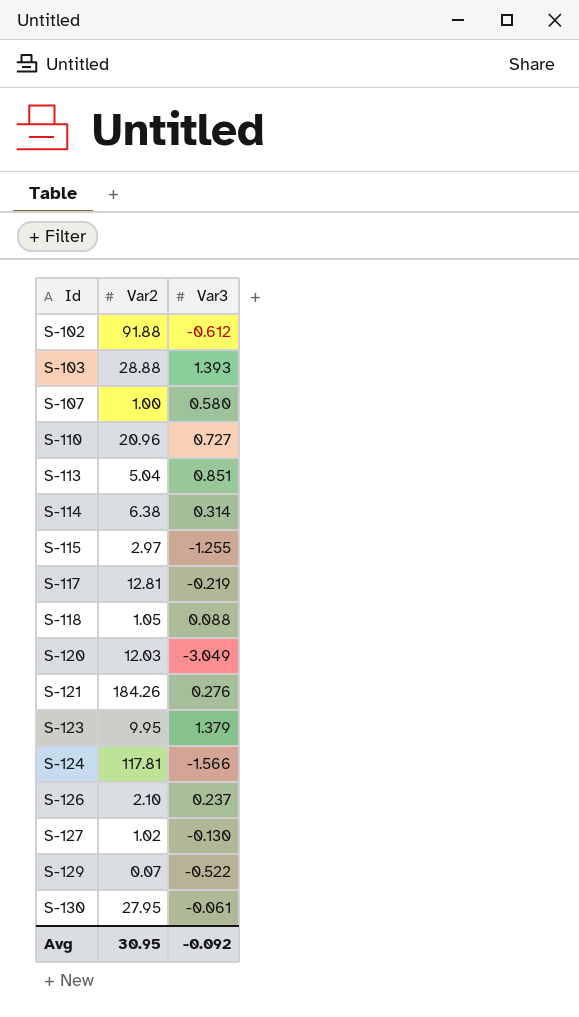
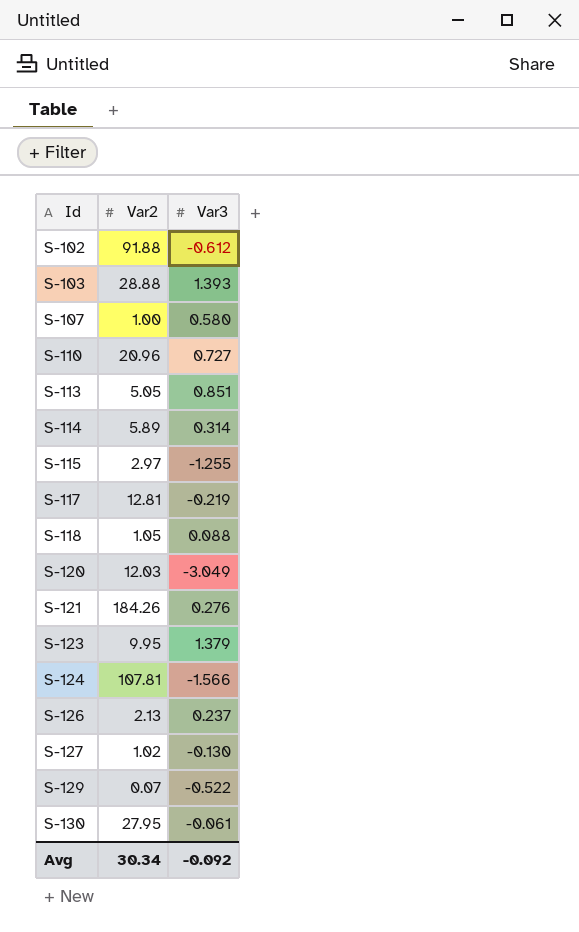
S-113 | Var2: 5.04 -> 5.05
S-114 | Var2: 6.38 -> 5.89
S-124 | Var2: 117.81 -> 107.81
S-126 | Var2: 2.10 -> 2.13
Avg | Var2: 30.95 -> 30.34

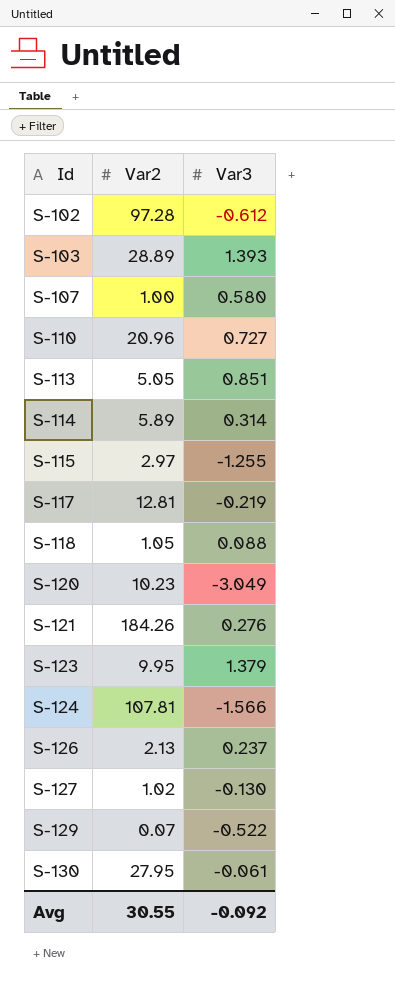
S-102 | Var2: 91.88 -> 97.28
S-103 | Var2: 28.88 -> 28.89
S-120 | Var2: 12.03 -> 10.23
Avg | Var2: 30.34 -> 30.55

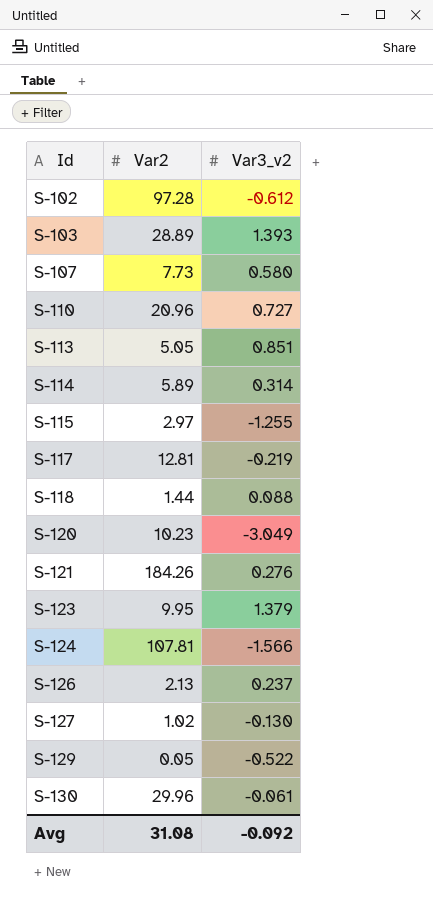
column name: Var3 -> Var3_v2
S-107 | Var2: 1.00 -> 7.73
S-118 | Var2: 1.05 -> 1.44
S-129 | Var2: 0.07 -> 0.05
S-130 | Var2: 27.95 -> 29.96
Avg | Var2: 30.55 -> 31.08

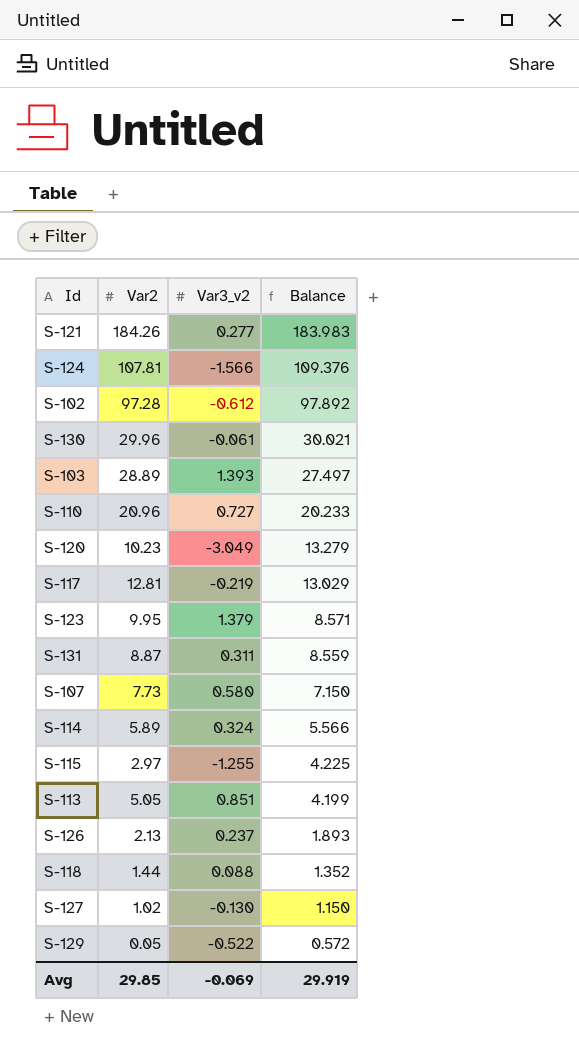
row order: Id ascending -> Balance descending
column Balance | formula: none -> [Var2] - [Var3_v2]
S-121 | Var3_v2: 0.276 -> 0.277
row S-131: none -> 8.87 | 0.311 | 8.559
S-114 | Var3_v2: 0.314 -> 0.324
Avg | Var2: 31.08 -> 29.85
Avg | Var3_v2: -0.092 -> -0.069

